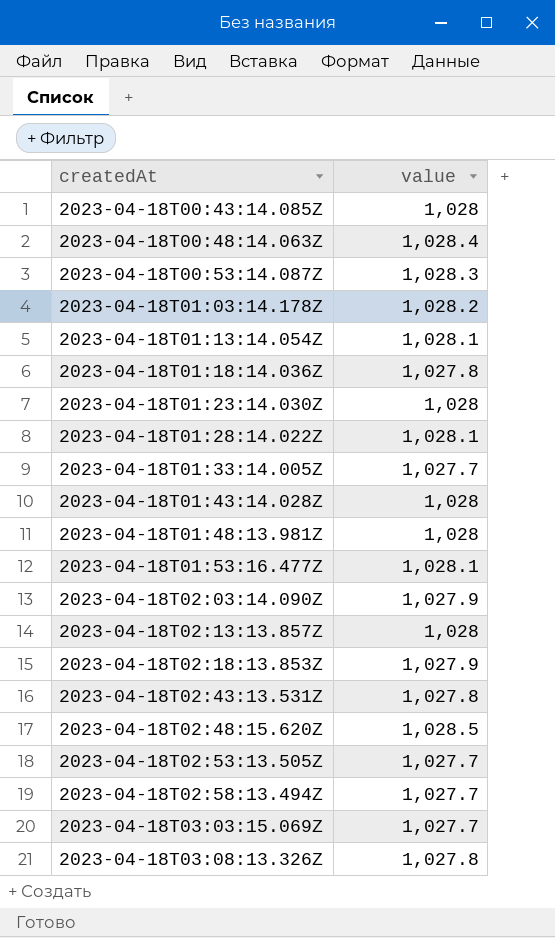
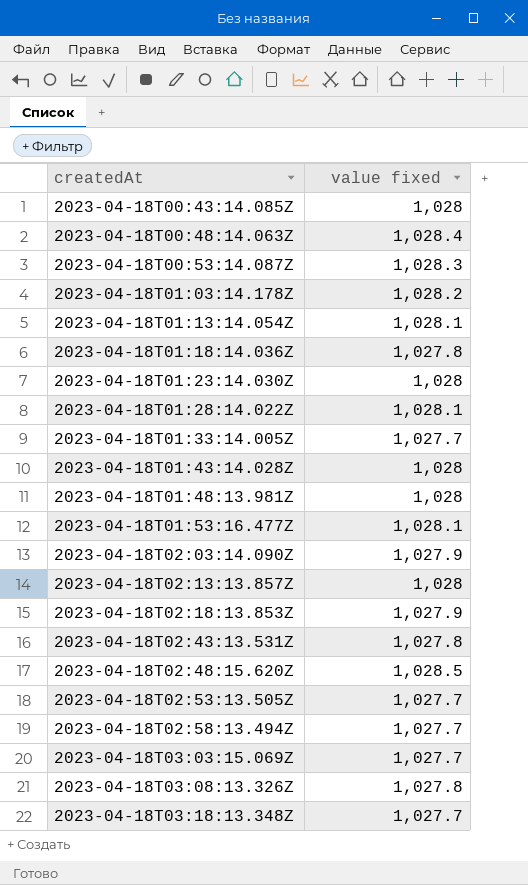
column name: value -> value fixed
row 2023-04-18T03:18:13.348Z: none -> 1,027.7

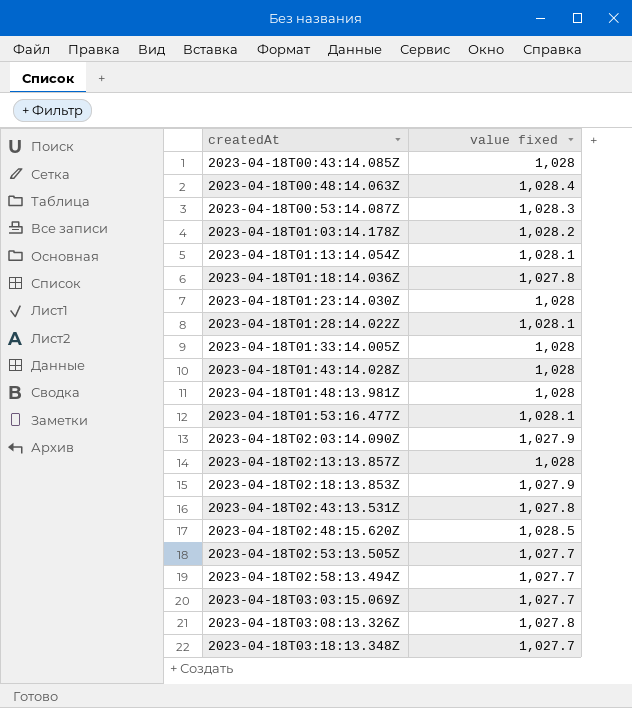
2023-04-18T01:33:14.005Z | value fixed: 1,027.7 -> 1,028

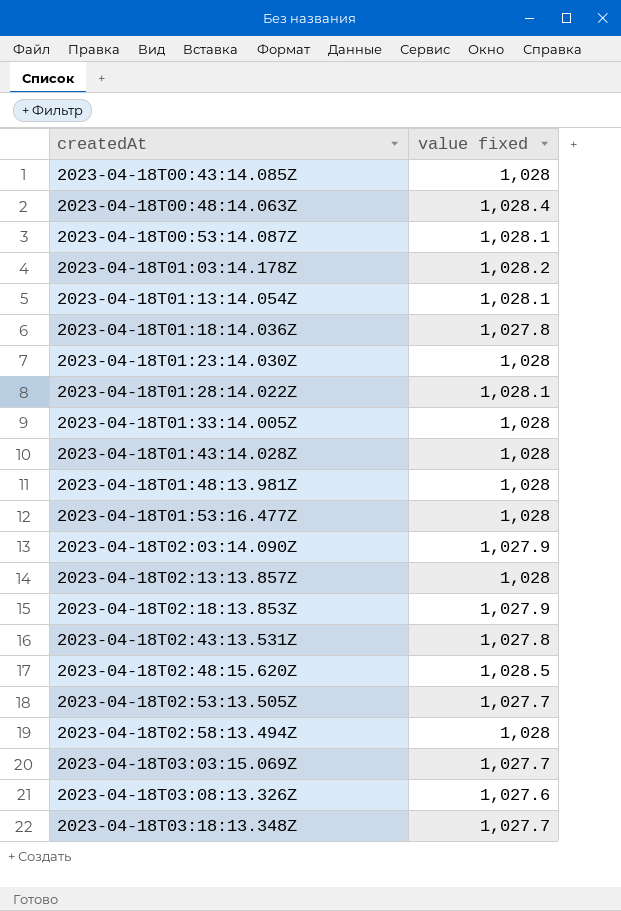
2023-04-18T00:53:14.087Z | value fixed: 1,028.3 -> 1,028.1
2023-04-18T01:53:16.477Z | value fixed: 1,028.1 -> 1,028
2023-04-18T02:58:13.494Z | value fixed: 1,027.7 -> 1,028
2023-04-18T03:08:13.326Z | value fixed: 1,027.8 -> 1,027.6

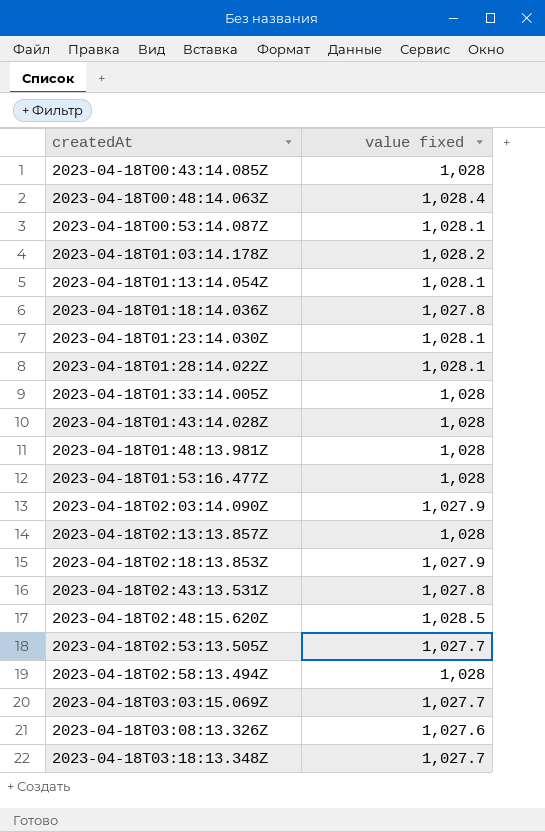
2023-04-18T01:23:14.030Z | value fixed: 1,028 -> 1,028.1

